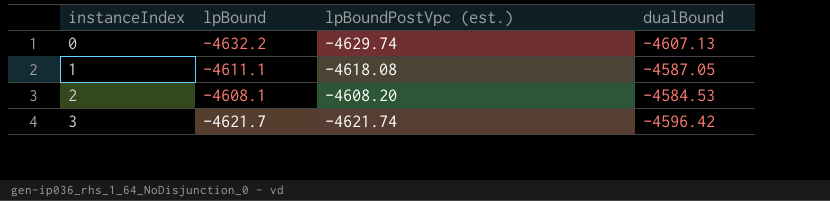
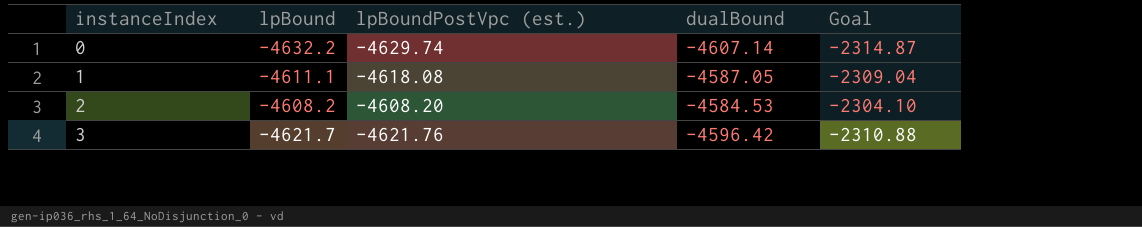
column Goal | formula: none -> [lpBoundPostVpc (est.)] * 0.5
0 | dualBound: -4607.13 -> -4607.14
2 | lpBound: -4608.1 -> -4608.2
3 | lpBoundPostVpc (est.): -4621.74 -> -4621.76

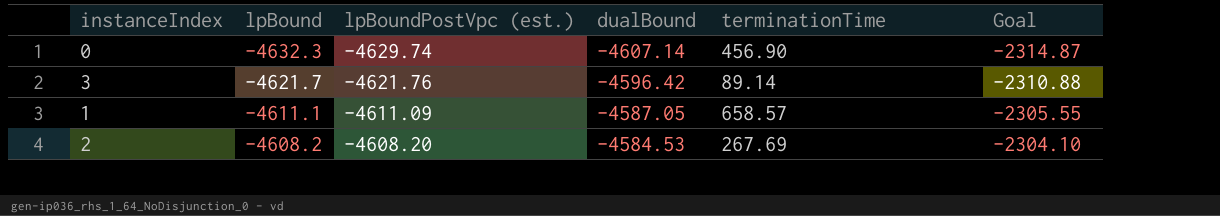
row order: instanceIndex ascending -> lpBound ascending
column terminationTime | position: none -> 5
0 | lpBound: -4632.2 -> -4632.3
1 | lpBoundPostVpc (est.): -4618.08 -> -4611.09
1 | Goal: -2309.04 -> -2305.55

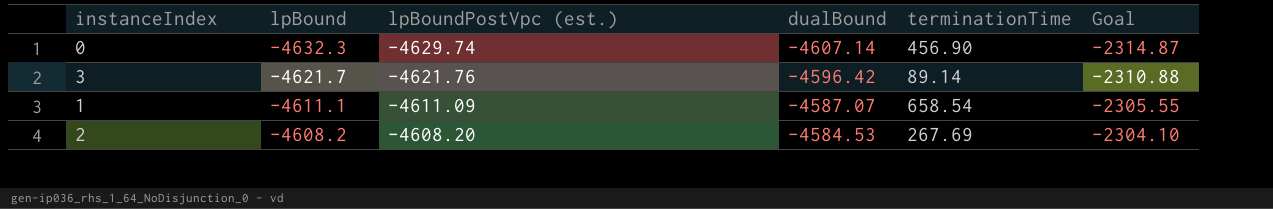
1 | dualBound: -4587.05 -> -4587.07
1 | terminationTime: 658.57 -> 658.54

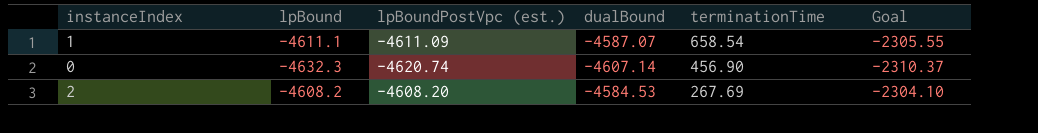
row order: lpBound ascending -> terminationTime descending
row 3: -4621.7 | -4621.76 | -4596.42 | 89.14 | -2310.88 -> none
0 | lpBoundPostVpc (est.): -4629.74 -> -4620.74
0 | Goal: -2314.87 -> -2310.37

